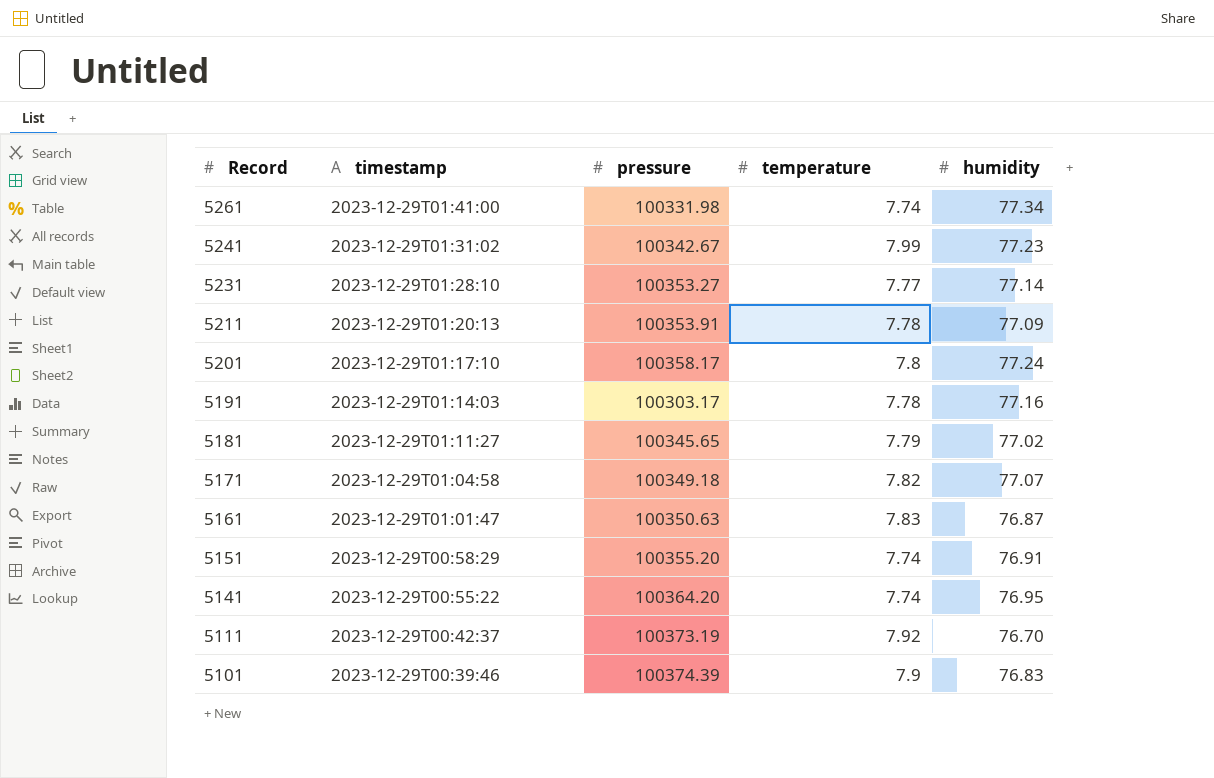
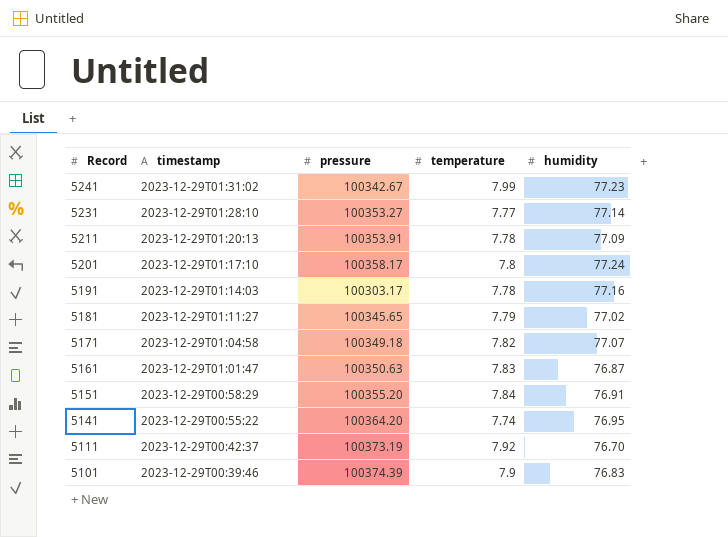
row 5261: 2023-12-29T01:41:00 | 100331.98 | 7.74 | 77.34 -> none
5151 | temperature: 7.74 -> 7.84

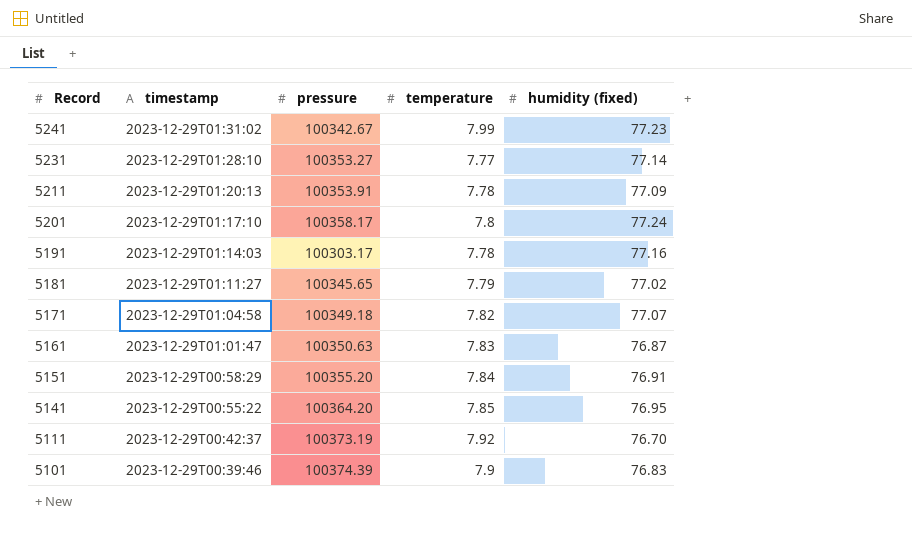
column name: humidity -> humidity (fixed)
5141 | temperature: 7.74 -> 7.85

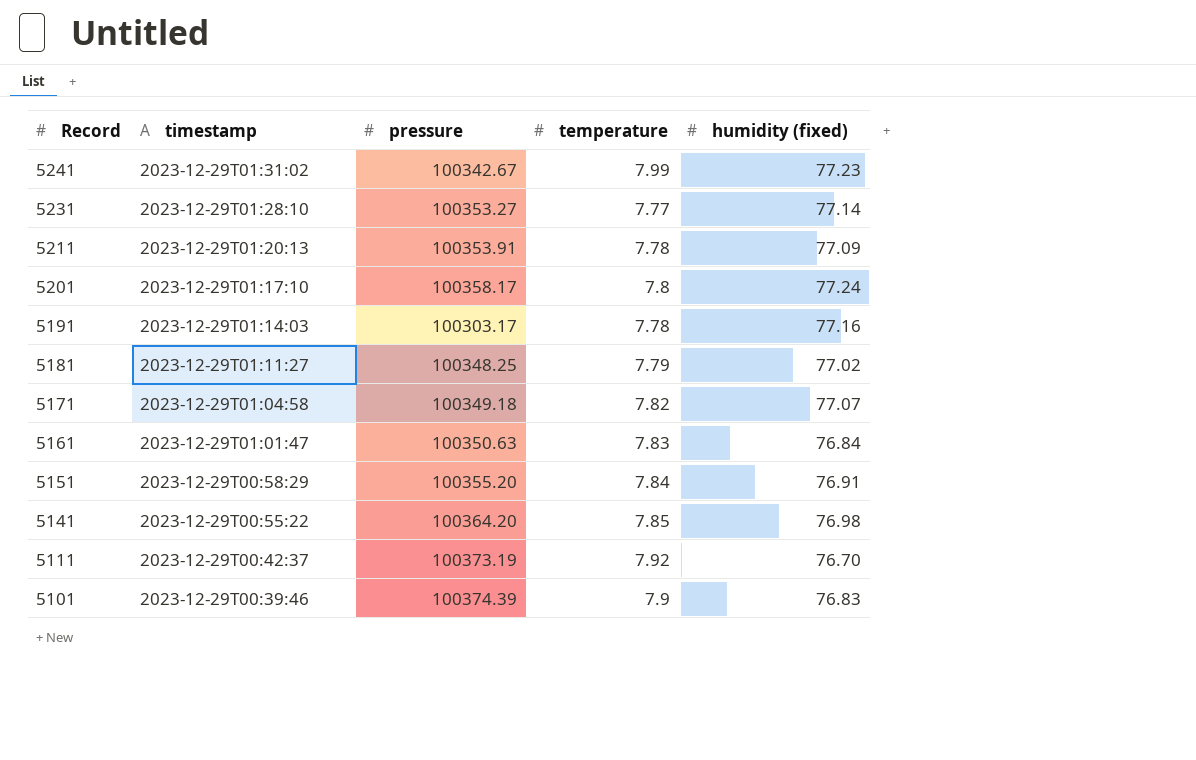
5181 | pressure: 100345.65 -> 100348.25
5161 | humidity (fixed): 76.87 -> 76.84
5141 | humidity (fixed): 76.95 -> 76.98

